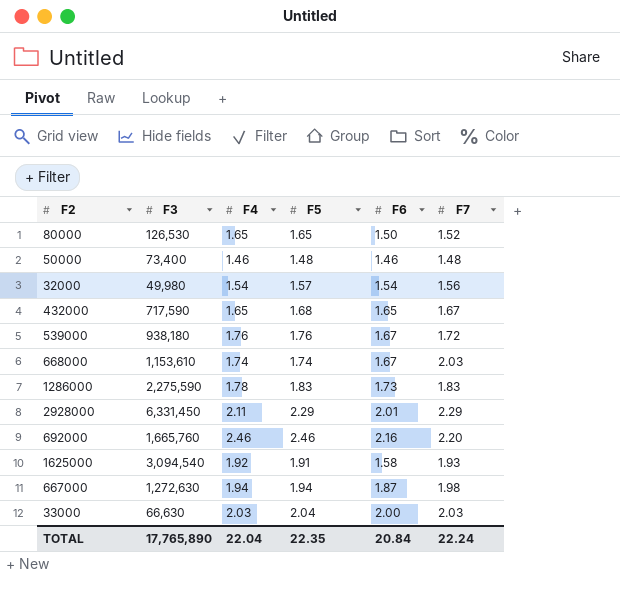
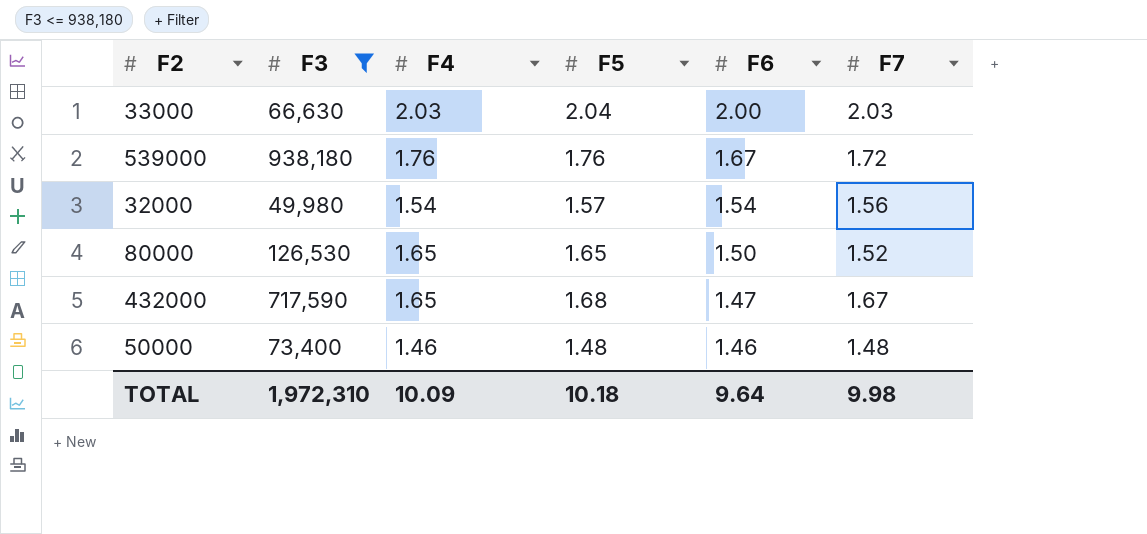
filter: none -> F3 <= 938,180
row order: none -> F6 descending
432000 | F6: 1.65 -> 1.47
TOTAL | F3: 17,765,890 -> 1,972,310
TOTAL | F4: 22.04 -> 10.09
TOTAL | F5: 22.35 -> 10.18
TOTAL | F6: 20.84 -> 9.64
TOTAL | F7: 22.24 -> 9.98

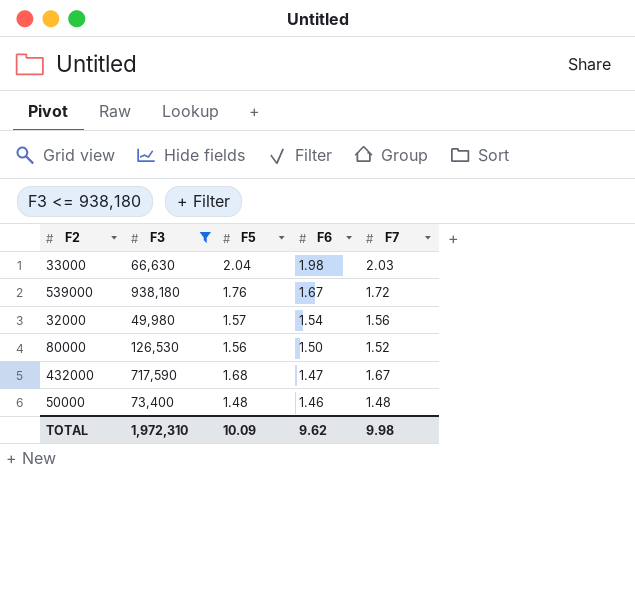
column F4 | position: 3 -> none
33000 | F6: 2.00 -> 1.98
80000 | F5: 1.65 -> 1.56
TOTAL | F5: 10.18 -> 10.09
TOTAL | F6: 9.64 -> 9.62

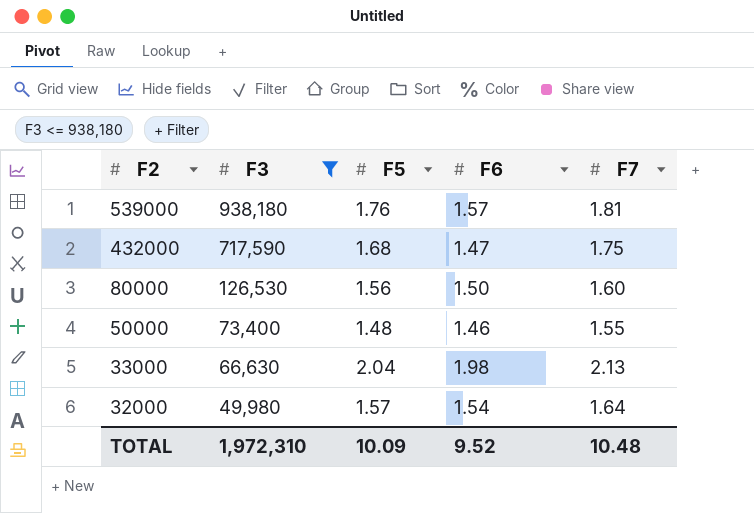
row order: F6 descending -> F2 descending
539000 | F6: 1.67 -> 1.57
539000 | F7: 1.72 -> 1.81
432000 | F7: 1.67 -> 1.75
80000 | F7: 1.52 -> 1.60
50000 | F7: 1.48 -> 1.55
33000 | F7: 2.03 -> 2.13
32000 | F7: 1.56 -> 1.64
TOTAL | F6: 9.62 -> 9.52
TOTAL | F7: 9.98 -> 10.48

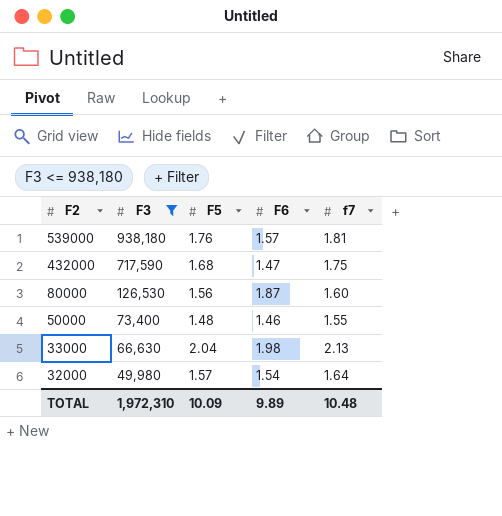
column name: F7 -> f7
80000 | F6: 1.50 -> 1.87
TOTAL | F6: 9.52 -> 9.89

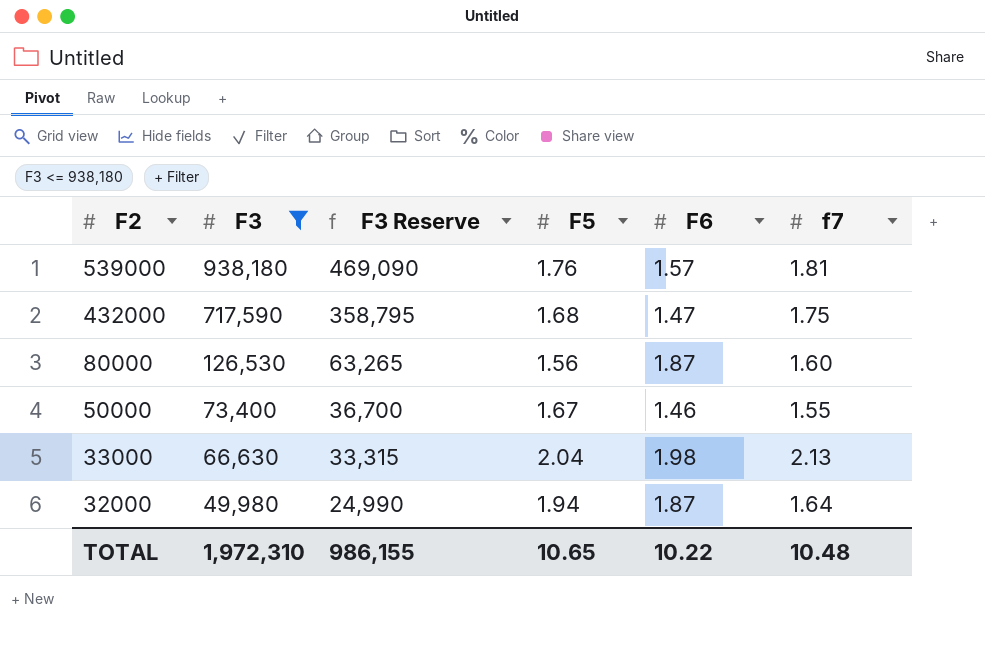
column F3 Reserve | formula: none -> [F3] * 0.5
50000 | F5: 1.48 -> 1.67
32000 | F5: 1.57 -> 1.94
32000 | F6: 1.54 -> 1.87
TOTAL | F5: 10.09 -> 10.65
TOTAL | F6: 9.89 -> 10.22

